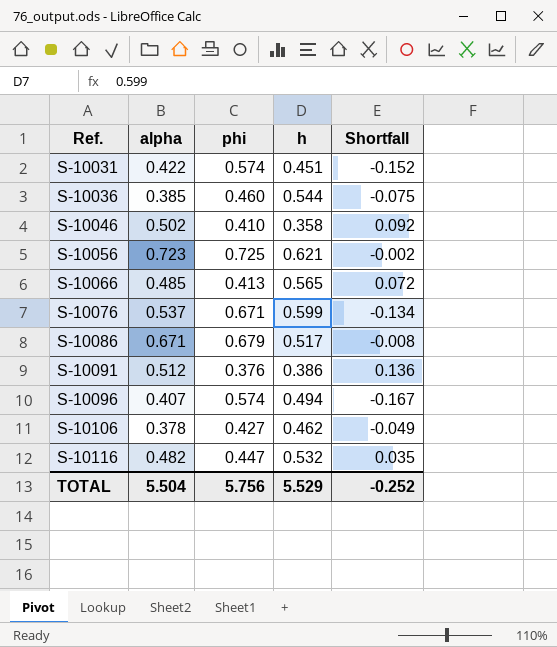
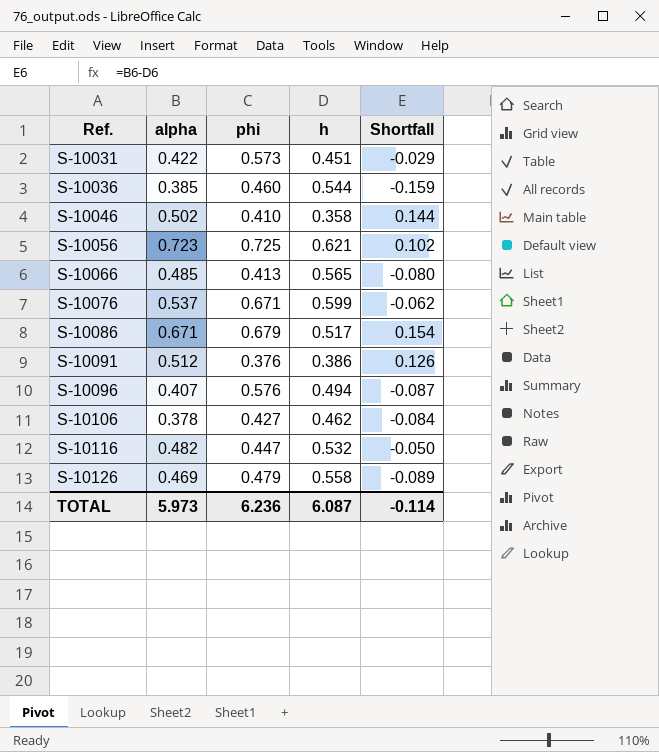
column Shortfall | formula: [alpha] - [phi] -> [alpha] - [h]
S-10031 | phi: 0.574 -> 0.573
S-10096 | phi: 0.574 -> 0.576
row S-10126: none -> 0.469 | 0.479 | 0.558 | -0.089
TOTAL | alpha: 5.504 -> 5.973
TOTAL | phi: 5.756 -> 6.236
TOTAL | h: 5.529 -> 6.087
TOTAL | Shortfall: -0.252 -> -0.114

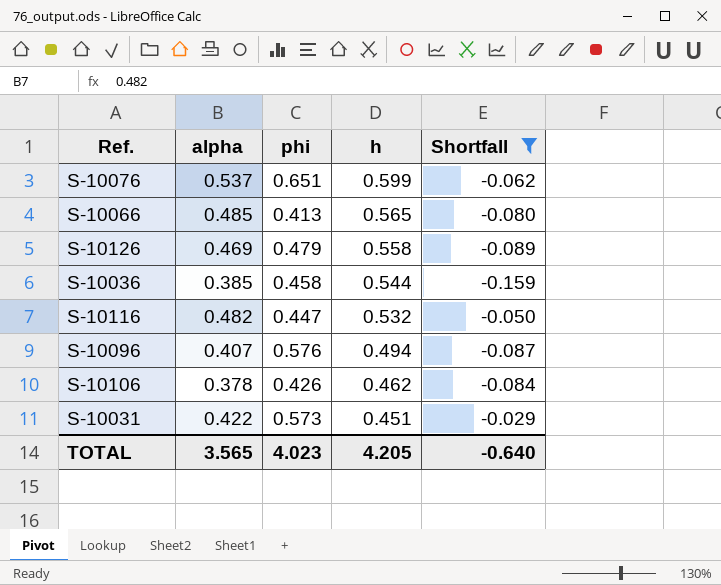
filter: none -> Shortfall <= -0.029
row order: Ref. ascending -> h descending
S-10076 | phi: 0.671 -> 0.651
S-10036 | phi: 0.460 -> 0.458
S-10106 | phi: 0.427 -> 0.426
TOTAL | alpha: 5.973 -> 3.565
TOTAL | phi: 6.236 -> 4.023
TOTAL | h: 6.087 -> 4.205
TOTAL | Shortfall: -0.114 -> -0.640

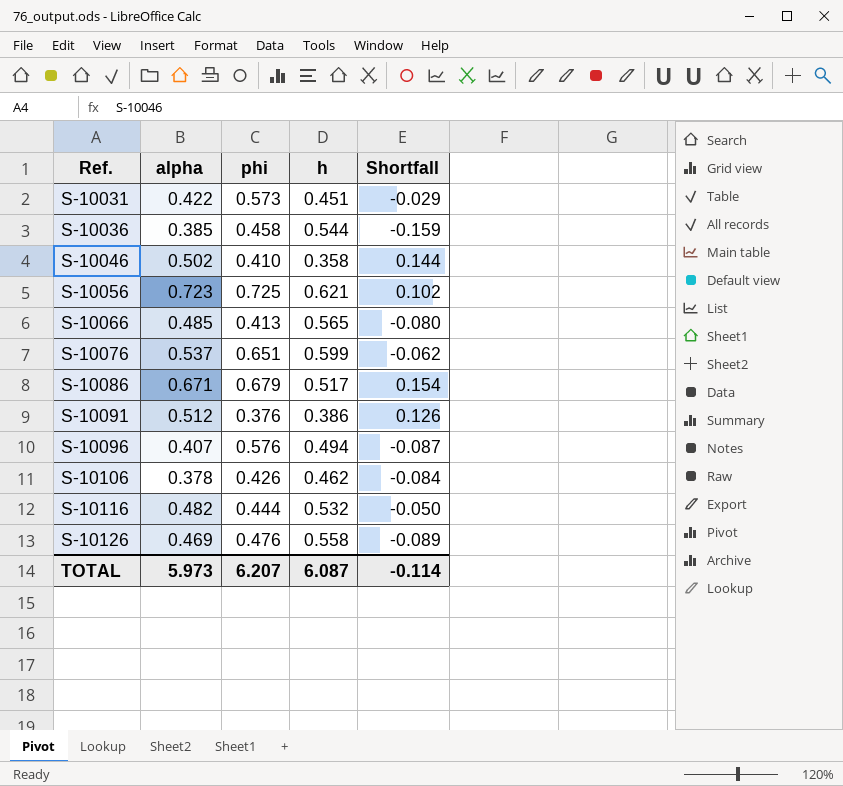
filter: Shortfall <= -0.029 -> none
row order: h descending -> Ref. ascending
S-10116 | phi: 0.447 -> 0.444
S-10126 | phi: 0.479 -> 0.476
TOTAL | alpha: 3.565 -> 5.973
TOTAL | phi: 4.023 -> 6.207
TOTAL | h: 4.205 -> 6.087
TOTAL | Shortfall: -0.640 -> -0.114

